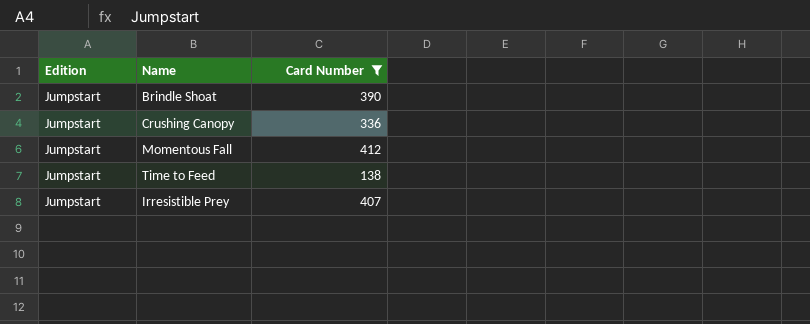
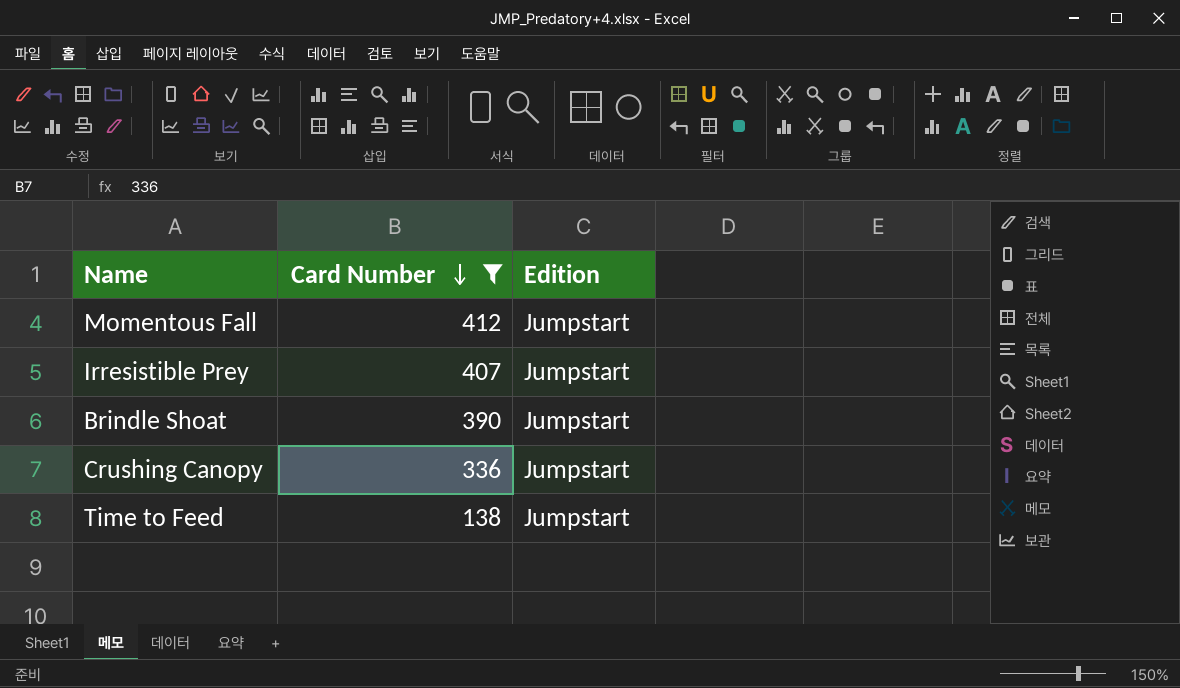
row order: none -> Card Number descending
column Edition | position: 1 -> 3

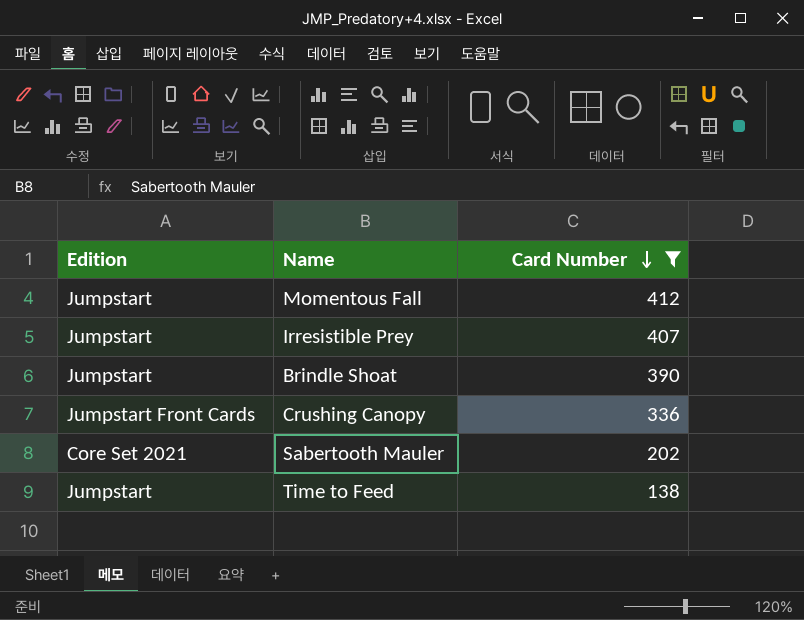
column Edition | position: 3 -> 1
Crushing Canopy | Edition: Jumpstart -> Jumpstart Front Cards
row Sabertooth Mauler: none -> Core Set 2021 | 202

